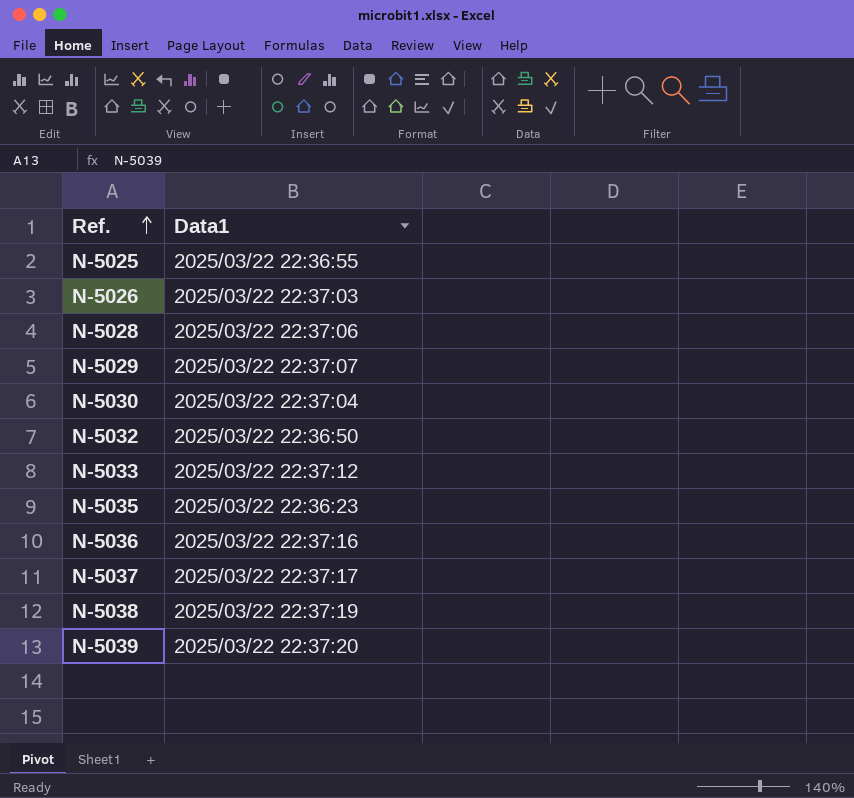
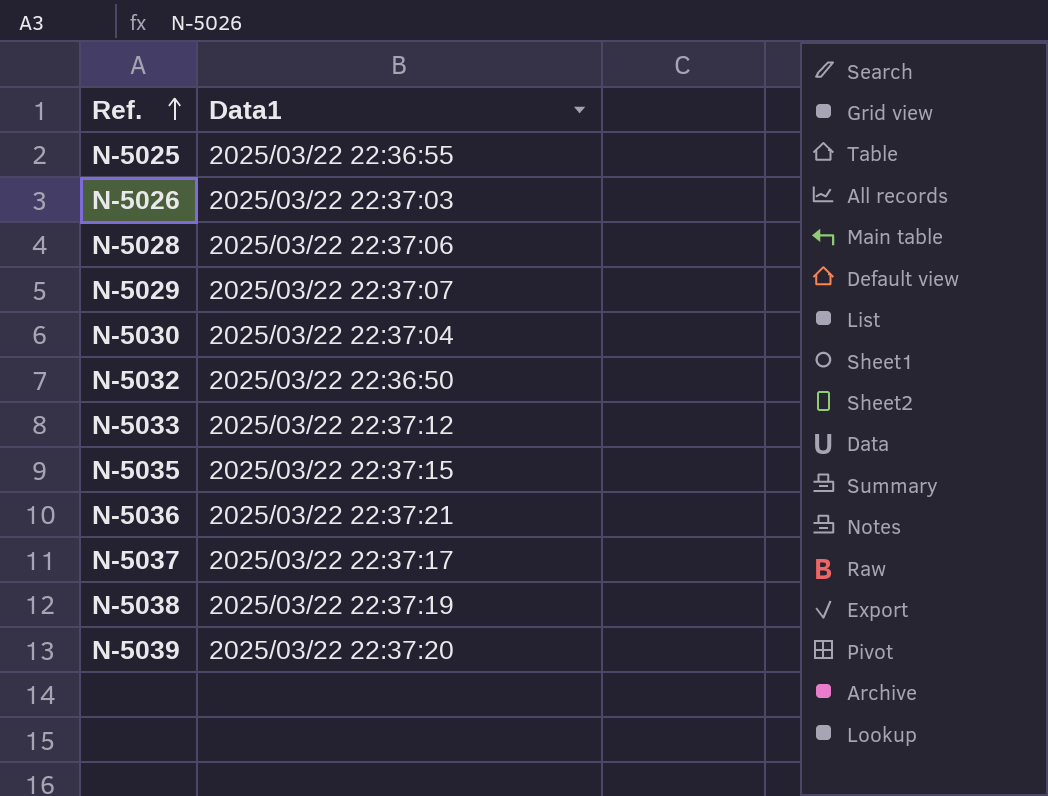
N-5035 | Data1: 2025/03/22 22:36:23 -> 2025/03/22 22:37:15
N-5036 | Data1: 2025/03/22 22:37:16 -> 2025/03/22 22:37:21

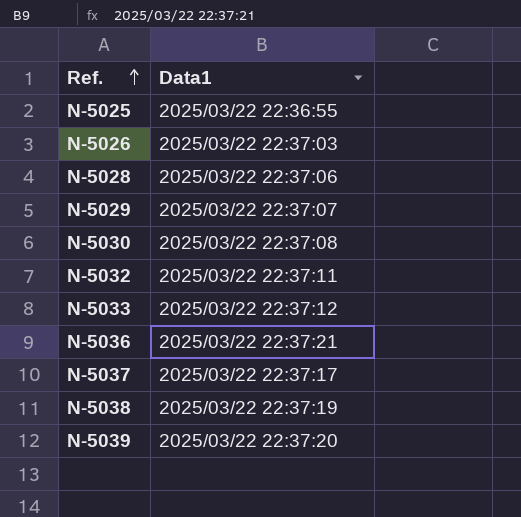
row N-5035: 2025/03/22 22:37:15 -> none
N-5030 | Data1: 2025/03/22 22:37:04 -> 2025/03/22 22:37:08
N-5032 | Data1: 2025/03/22 22:36:50 -> 2025/03/22 22:37:11

